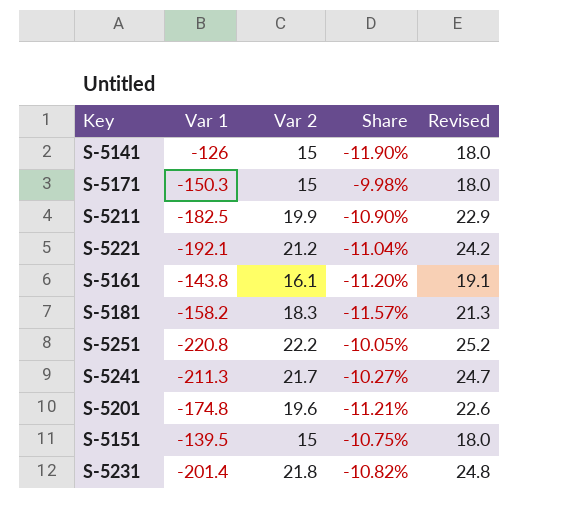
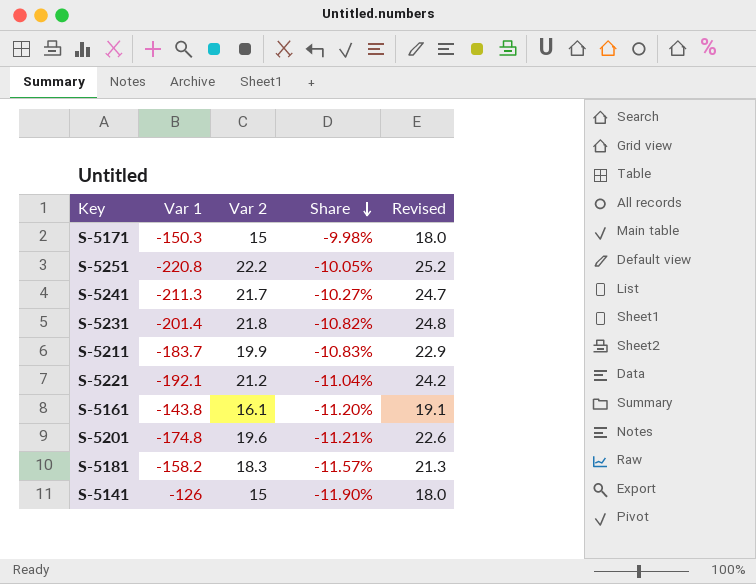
row order: none -> Share descending
row S-5151: -139.5 | 15 | -10.75% | 18.0 -> none
S-5211 | Var 1: -182.5 -> -183.7
S-5211 | Share: -10.90% -> -10.83%

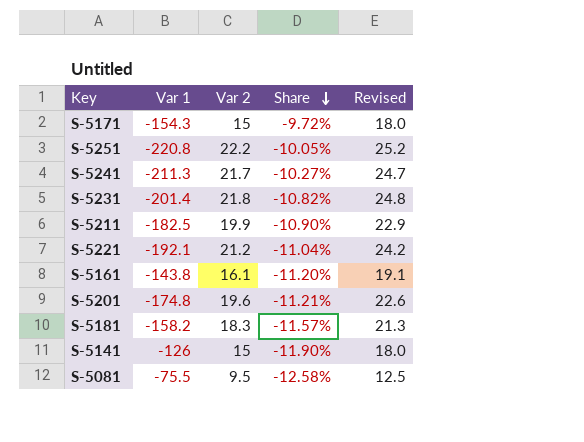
S-5171 | Var 1: -150.3 -> -154.3
S-5171 | Share: -9.98% -> -9.72%
S-5211 | Var 1: -183.7 -> -182.5
S-5211 | Share: -10.83% -> -10.90%
row S-5081: none -> -75.5 | 9.5 | -12.58% | 12.5

